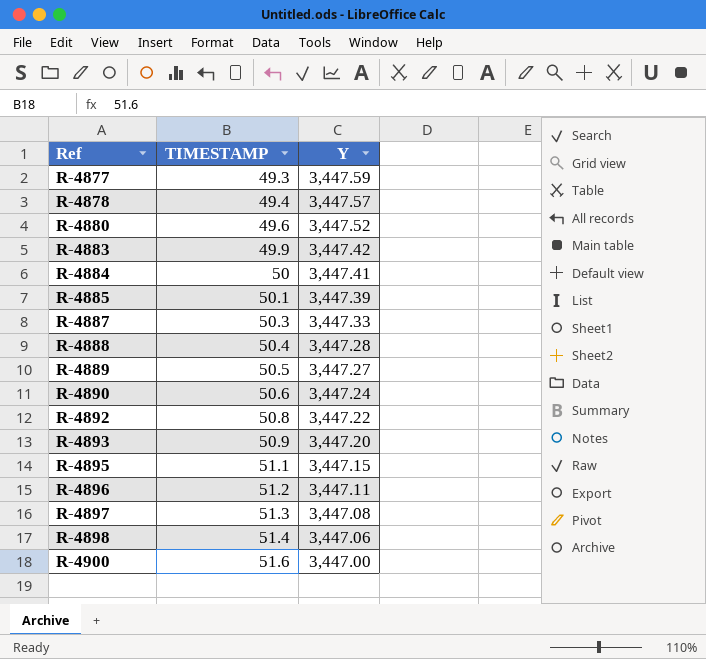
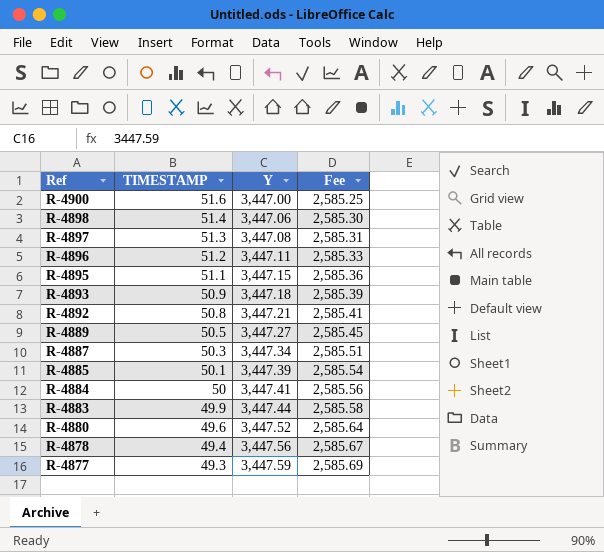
row order: Ref ascending -> Ref descending
column Fee | formula: none -> [Y] * 0.75
row R-4888: 50.4 | 3,447.28 -> none
row R-4890: 50.6 | 3,447.24 -> none
R-4893 | Y: 3,447.20 -> 3,447.18
R-4892 | Y: 3,447.22 -> 3,447.21
R-4887 | Y: 3,447.33 -> 3,447.34
R-4883 | Y: 3,447.42 -> 3,447.44
R-4878 | Y: 3,447.57 -> 3,447.56

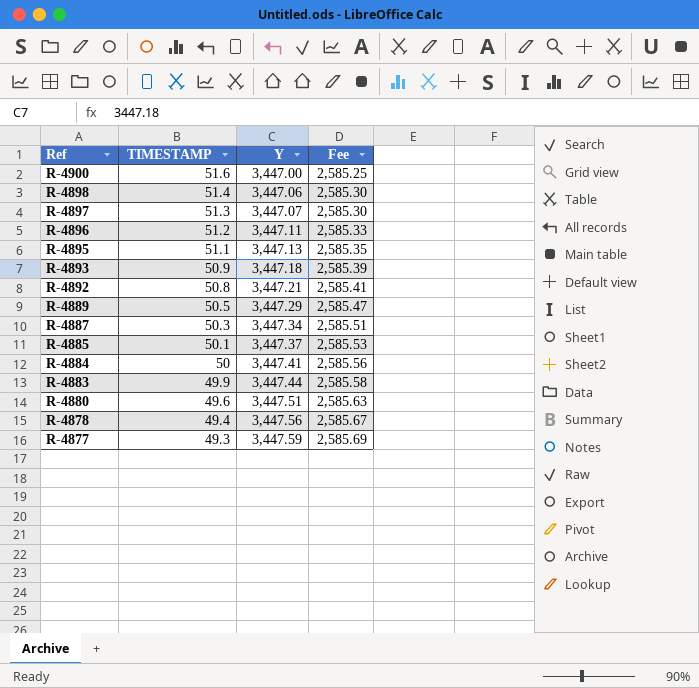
R-4897 | Y: 3,447.08 -> 3,447.07
R-4897 | Fee: 2,585.31 -> 2,585.30
R-4895 | Y: 3,447.15 -> 3,447.13
R-4895 | Fee: 2,585.36 -> 2,585.35
R-4889 | Y: 3,447.27 -> 3,447.29
R-4889 | Fee: 2,585.45 -> 2,585.47
R-4885 | Y: 3,447.39 -> 3,447.37
R-4885 | Fee: 2,585.54 -> 2,585.53
R-4880 | Y: 3,447.52 -> 3,447.51
R-4880 | Fee: 2,585.64 -> 2,585.63

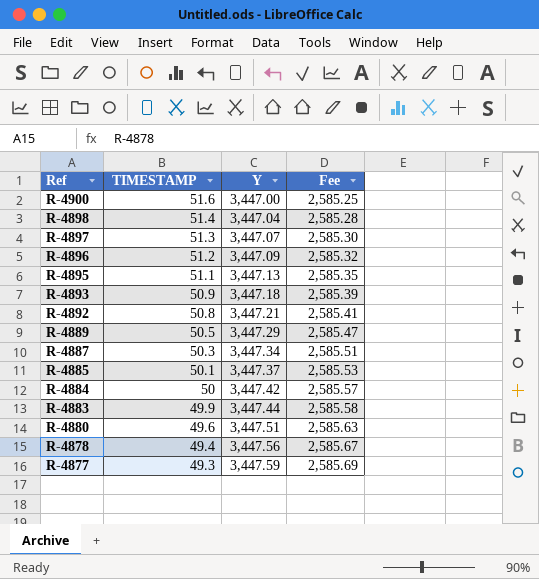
R-4898 | Y: 3,447.06 -> 3,447.04
R-4898 | Fee: 2,585.30 -> 2,585.28
R-4896 | Y: 3,447.11 -> 3,447.09
R-4896 | Fee: 2,585.33 -> 2,585.32
R-4884 | Y: 3,447.41 -> 3,447.42
R-4884 | Fee: 2,585.56 -> 2,585.57

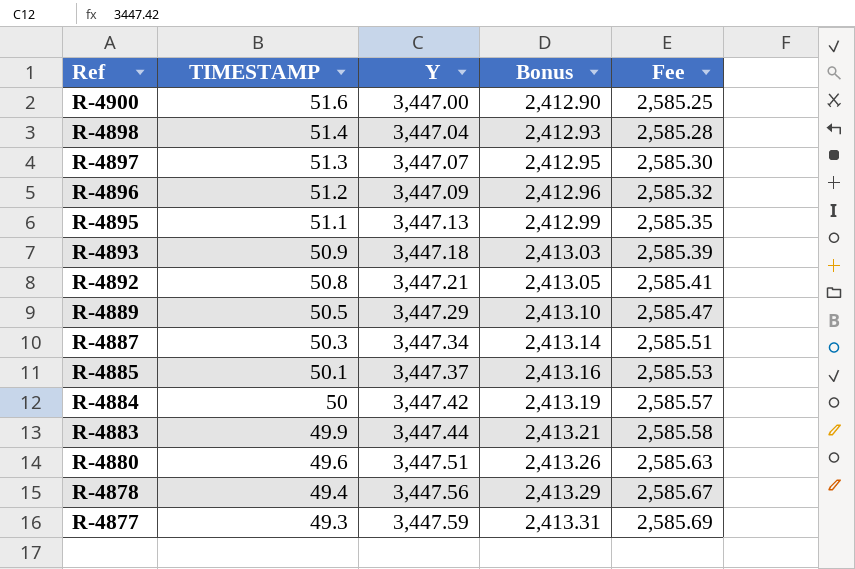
column Bonus | formula: none -> [Y] * 0.7

